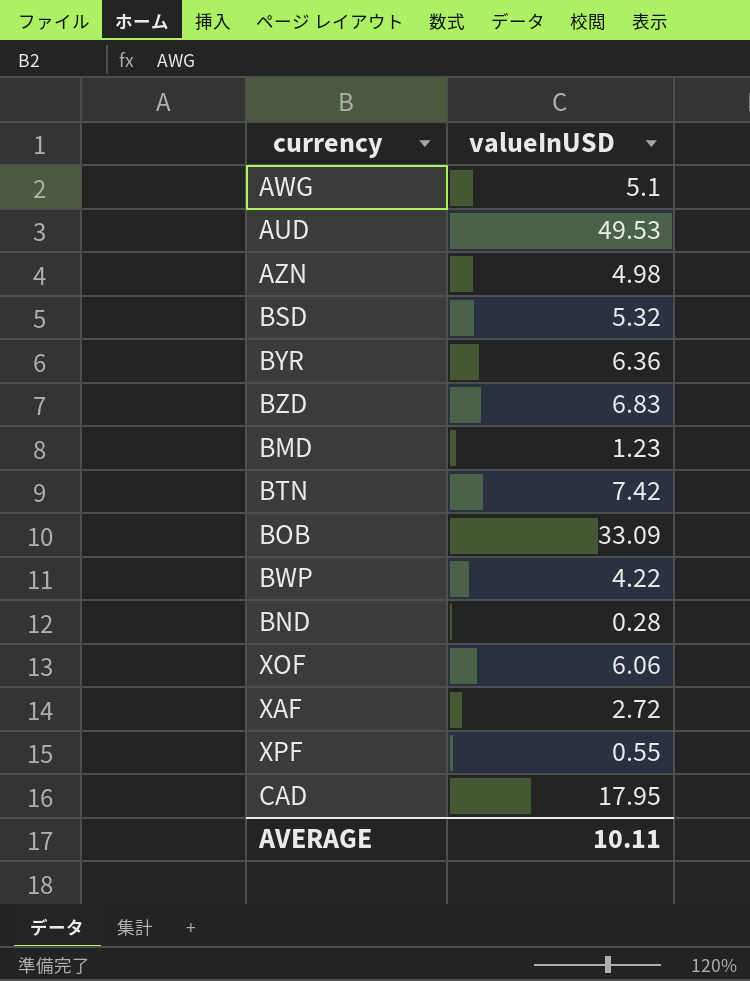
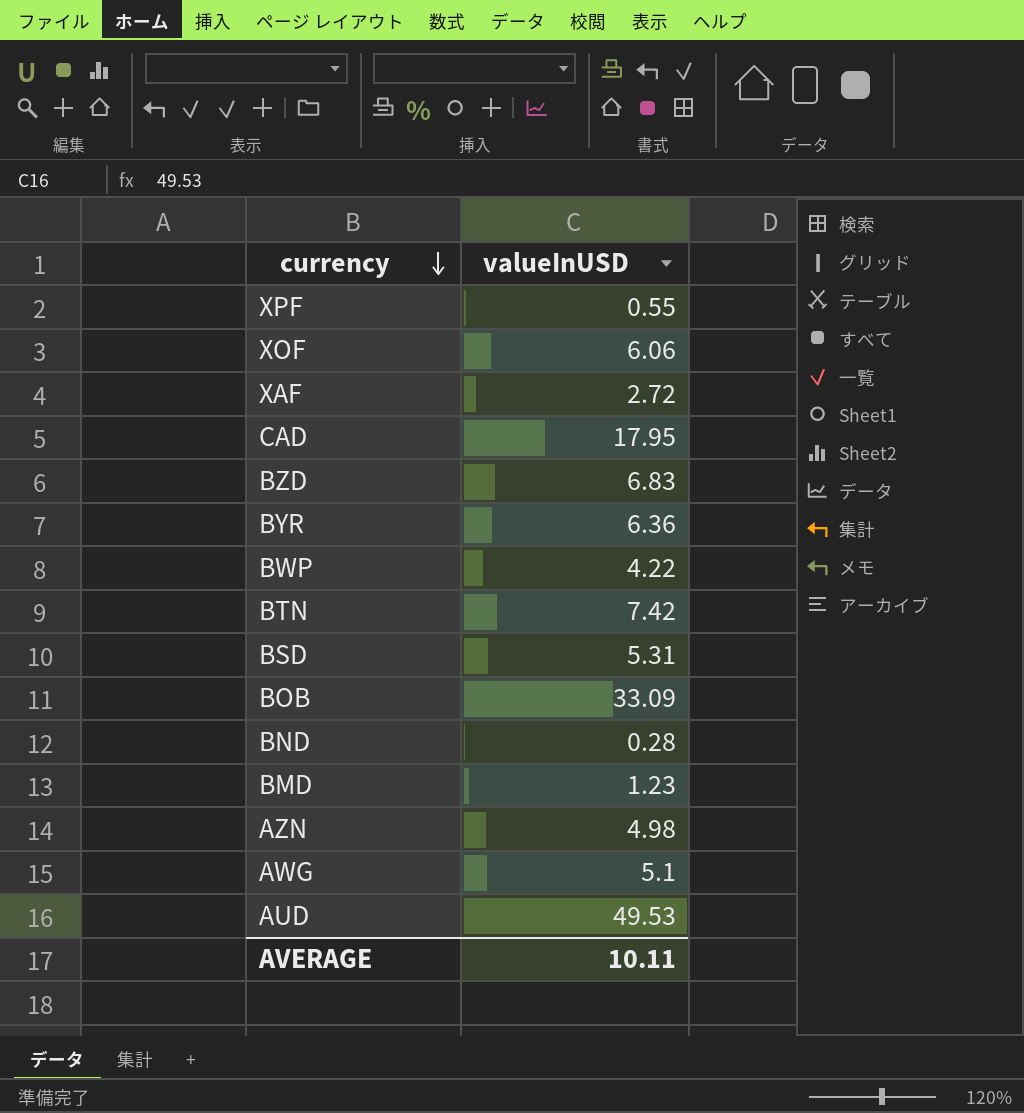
row order: none -> currency descending
BSD | valueInUSD: 5.32 -> 5.31

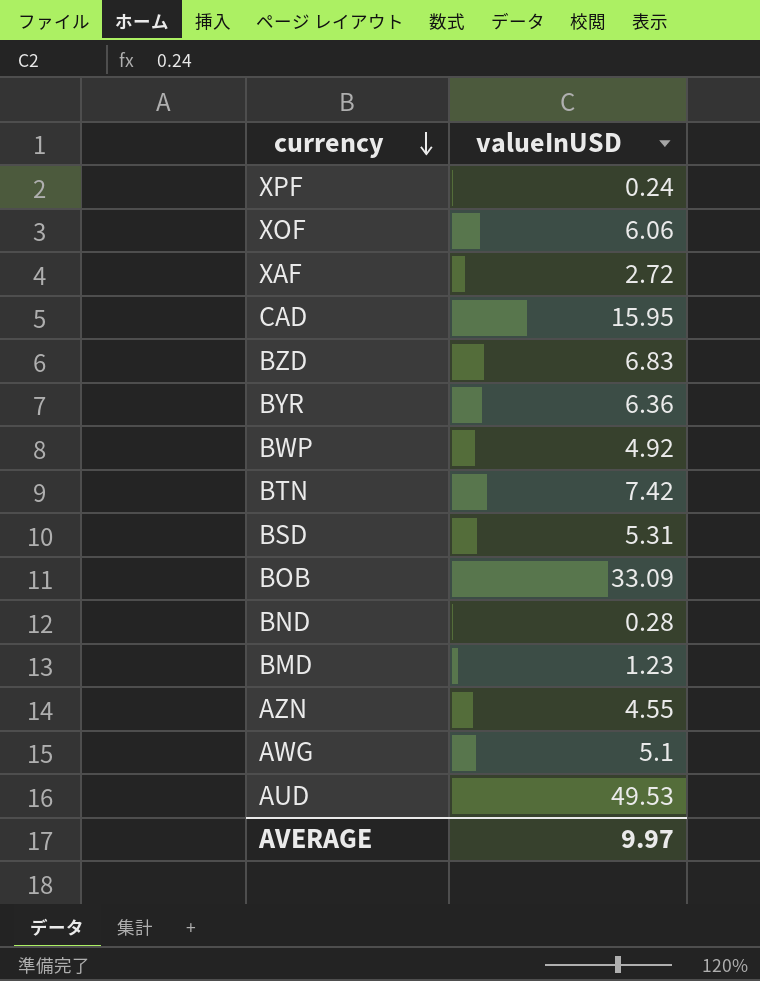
XPF | valueInUSD: 0.55 -> 0.24
CAD | valueInUSD: 17.95 -> 15.95
BWP | valueInUSD: 4.22 -> 4.92
AZN | valueInUSD: 4.98 -> 4.55
AVERAGE | valueInUSD: 10.11 -> 9.97

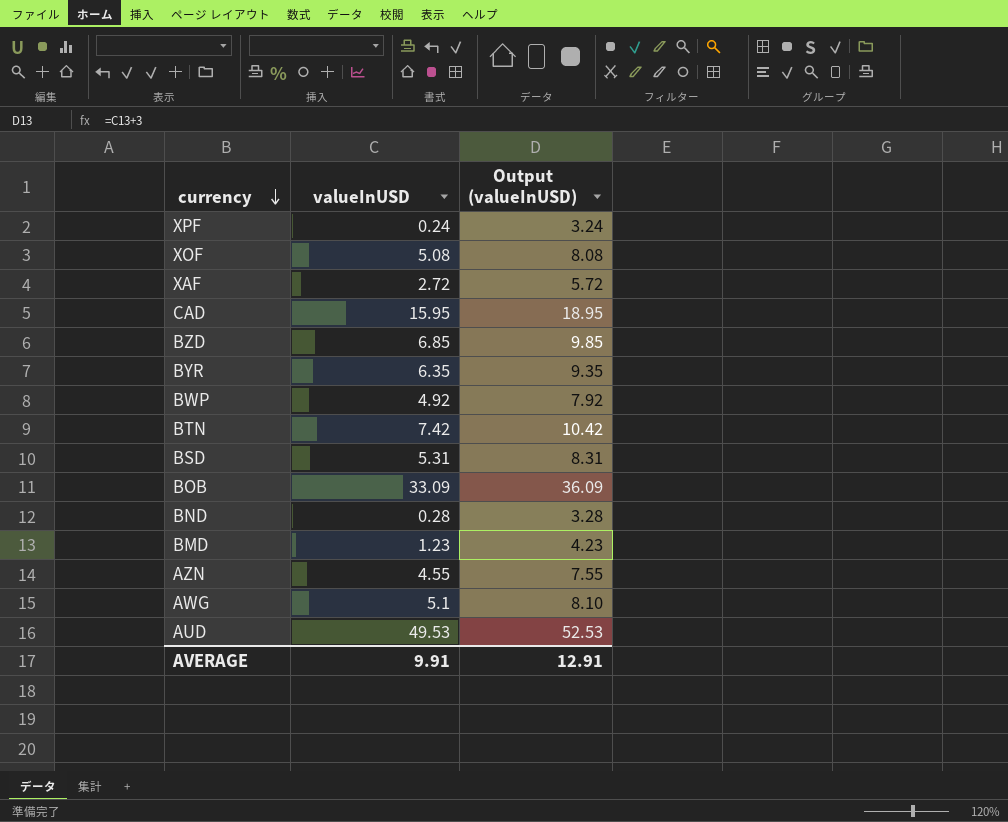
column Output (valueInUSD) | formula: none -> [valueInUSD] + 3
XOF | valueInUSD: 6.06 -> 5.08
BZD | valueInUSD: 6.83 -> 6.85
BYR | valueInUSD: 6.36 -> 6.35
AVERAGE | valueInUSD: 9.97 -> 9.91

